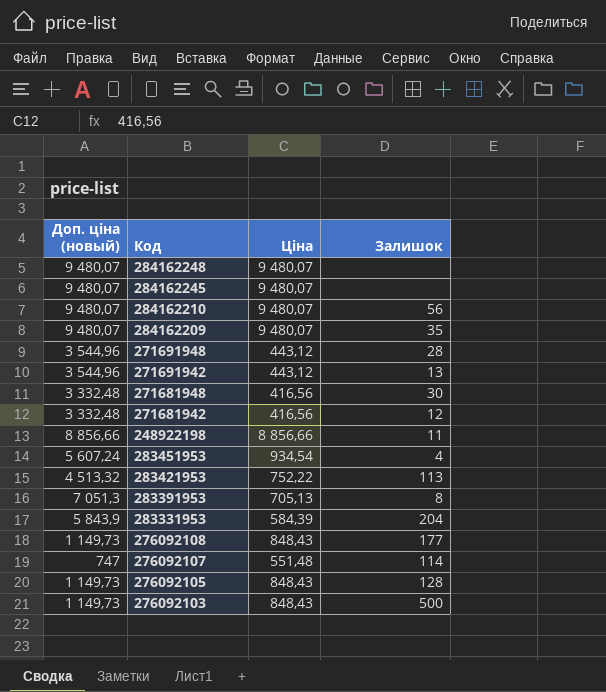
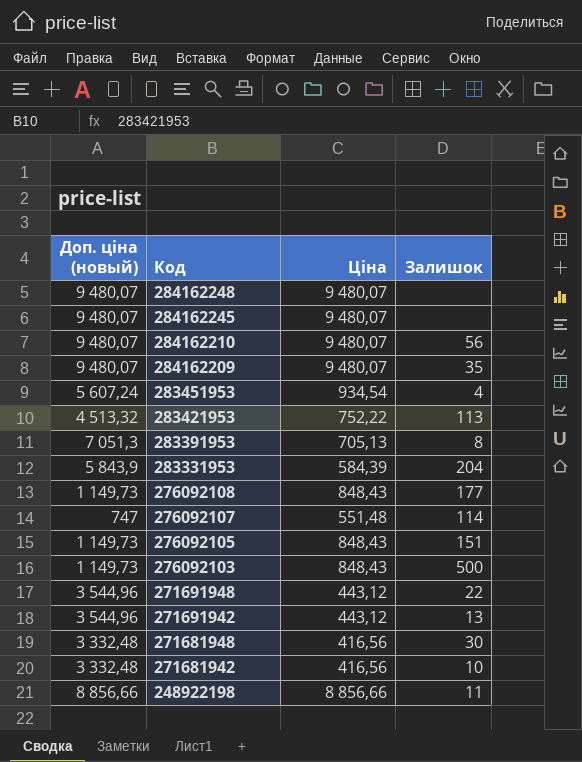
row order: none -> Код descending
276092105 | Залишок: 128 -> 151
271691948 | Залишок: 28 -> 22
271681942 | Залишок: 12 -> 10

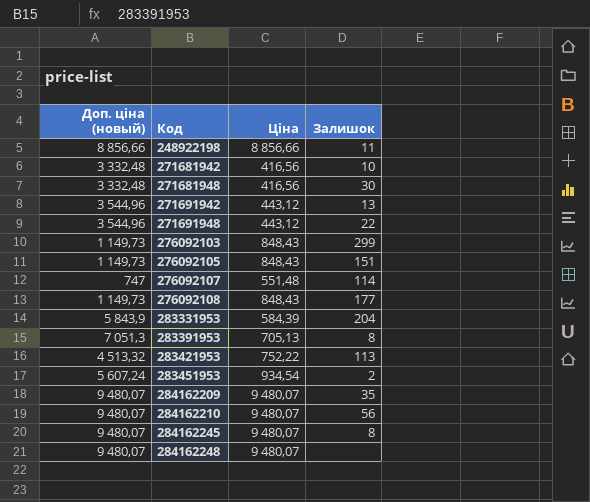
row order: Код descending -> Код ascending
276092103 | Залишок: 500 -> 299
283451953 | Залишок: 4 -> 2
284162245 | Залишок: none -> 8

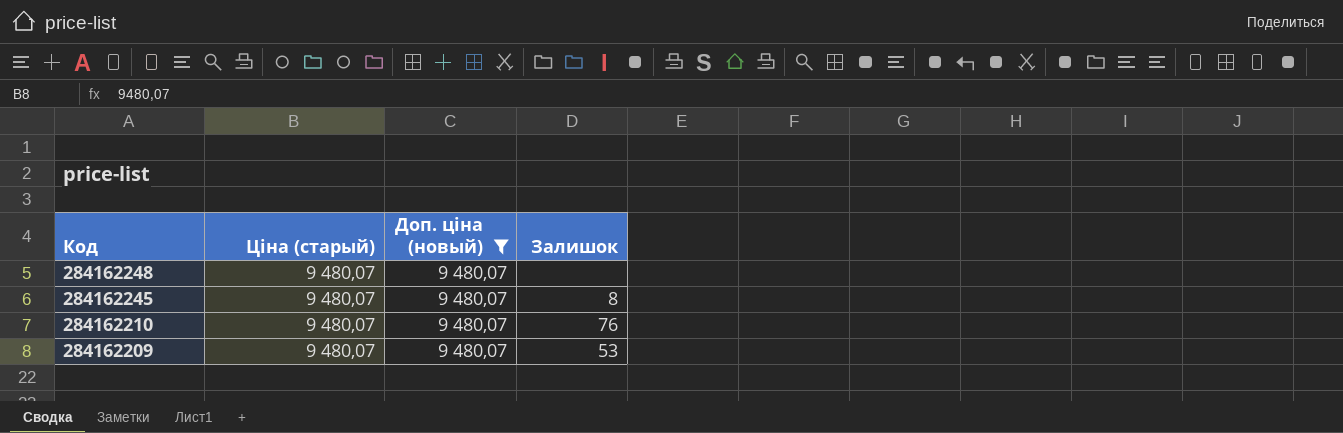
filter: none -> Доп. ціна (новый) = 9 480,07
row order: Код ascending -> Код descending
column name: Ціна -> Ціна (старый)
column Доп. ціна (новый) | position: 1 -> 3
284162210 | Залишок: 56 -> 76
284162209 | Залишок: 35 -> 53

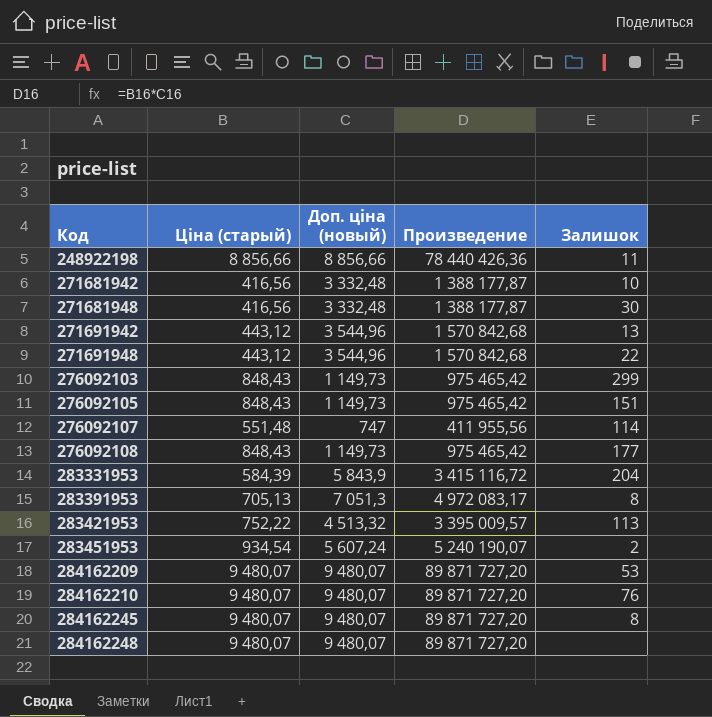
filter: Доп. ціна (новый) = 9 480,07 -> none
row order: Код descending -> Код ascending
column Произведение | formula: none -> [Ціна (старый)] * [Доп. ціна (новый)]

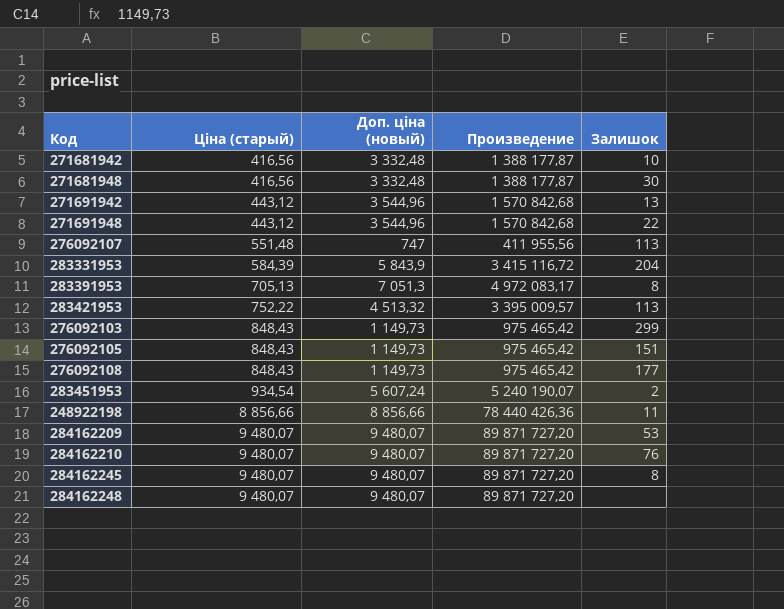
row order: Код ascending -> Ціна (старый) ascending
276092107 | Залишок: 114 -> 113

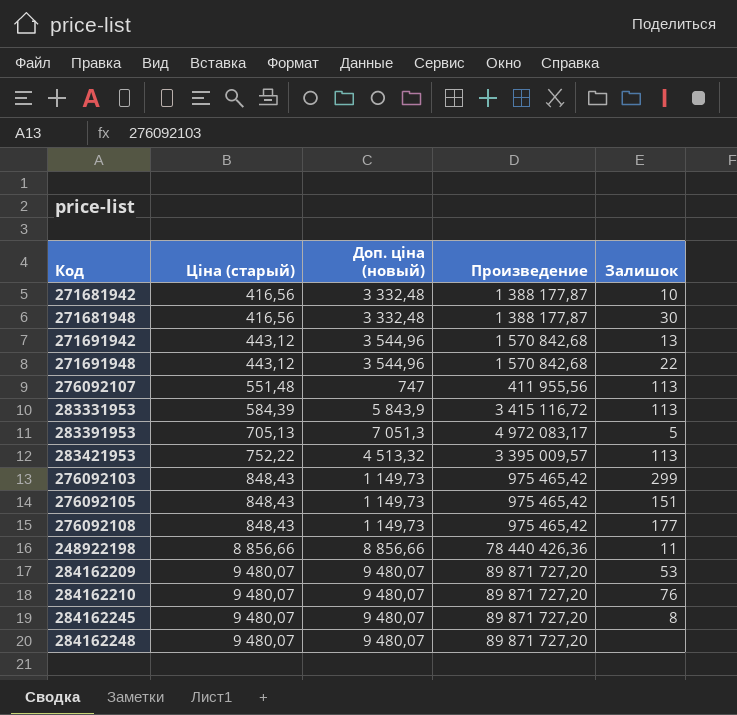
row 283451953: 934,54 | 5 607,24 | 5 240 190,07 | 2 -> none
283331953 | Залишок: 204 -> 113
283391953 | Залишок: 8 -> 5

